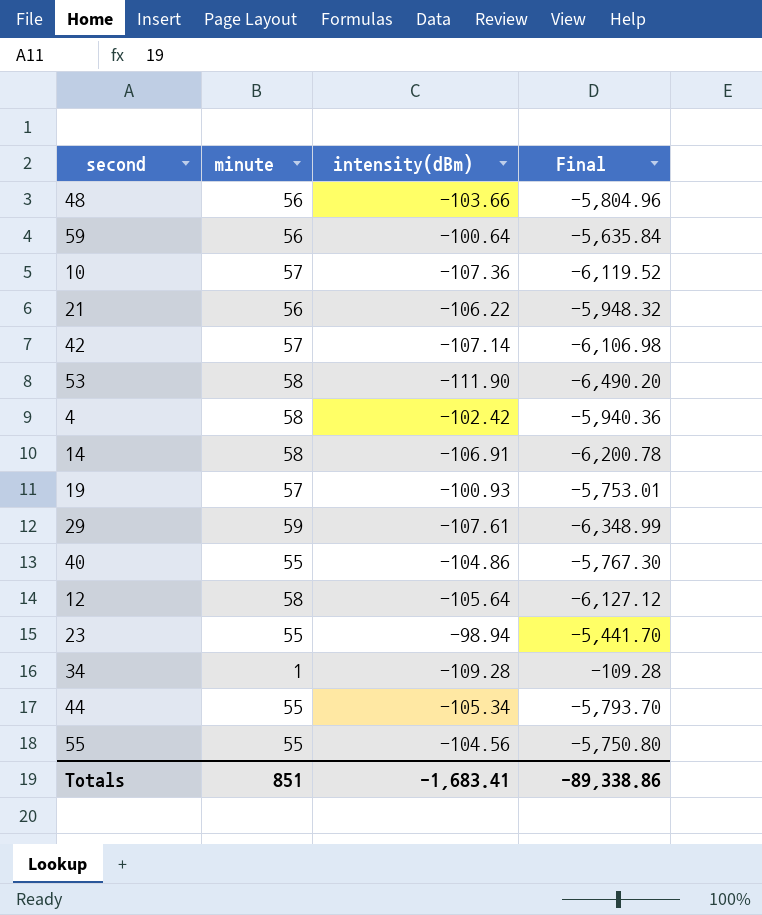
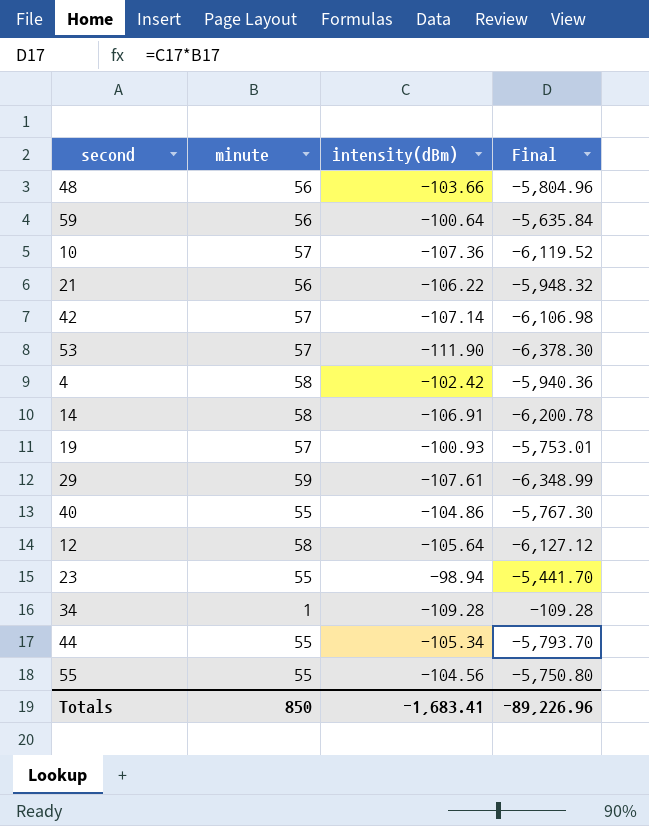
53 | minute: 58 -> 57
53 | Final: -6,490.20 -> -6,378.30
Totals | minute: 851 -> 850
Totals | Final: -89,338.86 -> -89,226.96

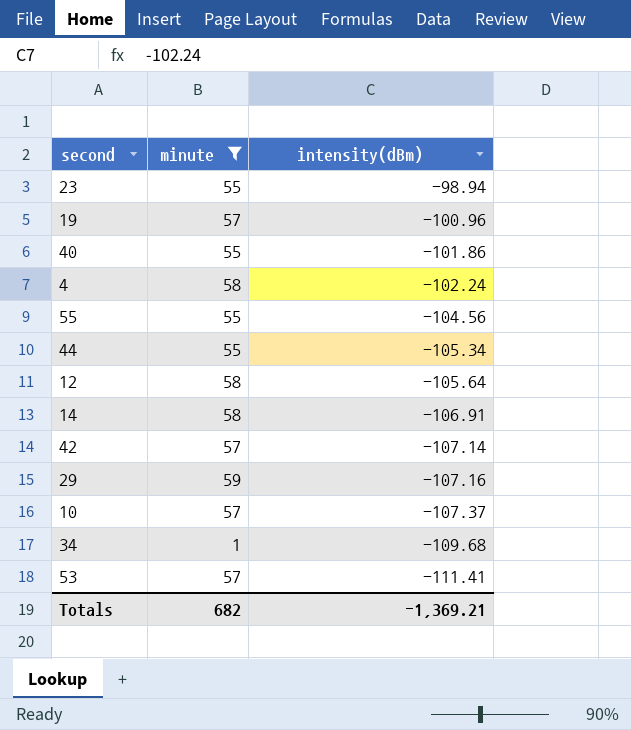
filter: none -> minute != 56
row order: none -> intensity(dBm) descending
column Final | formula: [minute] * [intensity(dBm)] -> none
19 | intensity(dBm): -100.93 -> -100.96
40 | intensity(dBm): -104.86 -> -101.86
4 | intensity(dBm): -102.42 -> -102.24
29 | intensity(dBm): -107.61 -> -107.16
10 | intensity(dBm): -107.36 -> -107.37
34 | intensity(dBm): -109.28 -> -109.68
53 | intensity(dBm): -111.90 -> -111.41
Totals | minute: 850 -> 682
Totals | intensity(dBm): -1,683.41 -> -1,369.21

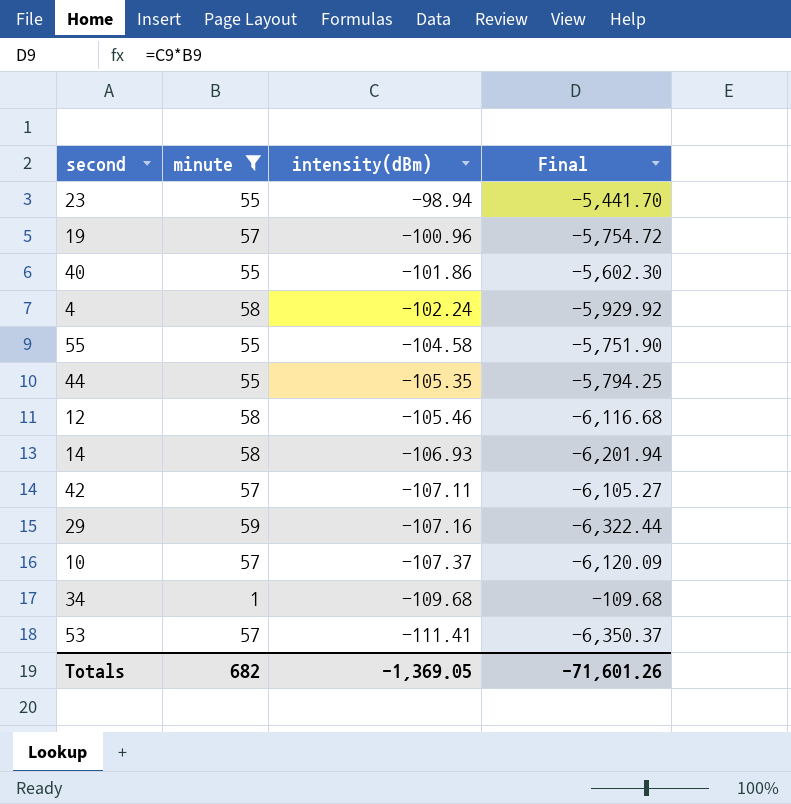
column Final | formula: none -> [minute] * [intensity(dBm)]
55 | intensity(dBm): -104.56 -> -104.58
44 | intensity(dBm): -105.34 -> -105.35
12 | intensity(dBm): -105.64 -> -105.46
14 | intensity(dBm): -106.91 -> -106.93
42 | intensity(dBm): -107.14 -> -107.11
Totals | intensity(dBm): -1,369.21 -> -1,369.05

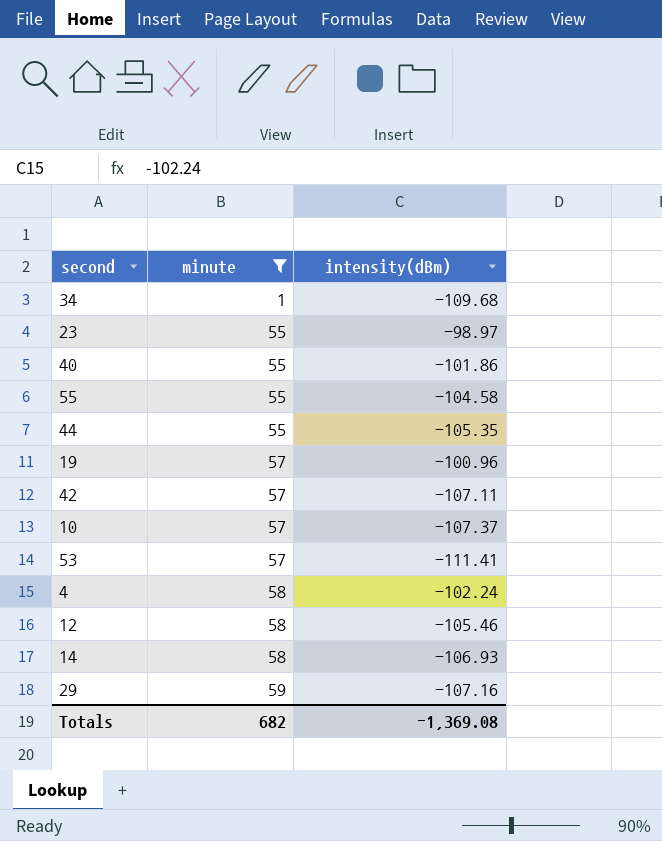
row order: intensity(dBm) descending -> minute ascending
column Final | formula: [minute] * [intensity(dBm)] -> none
23 | intensity(dBm): -98.94 -> -98.97
Totals | intensity(dBm): -1,369.05 -> -1,369.08

